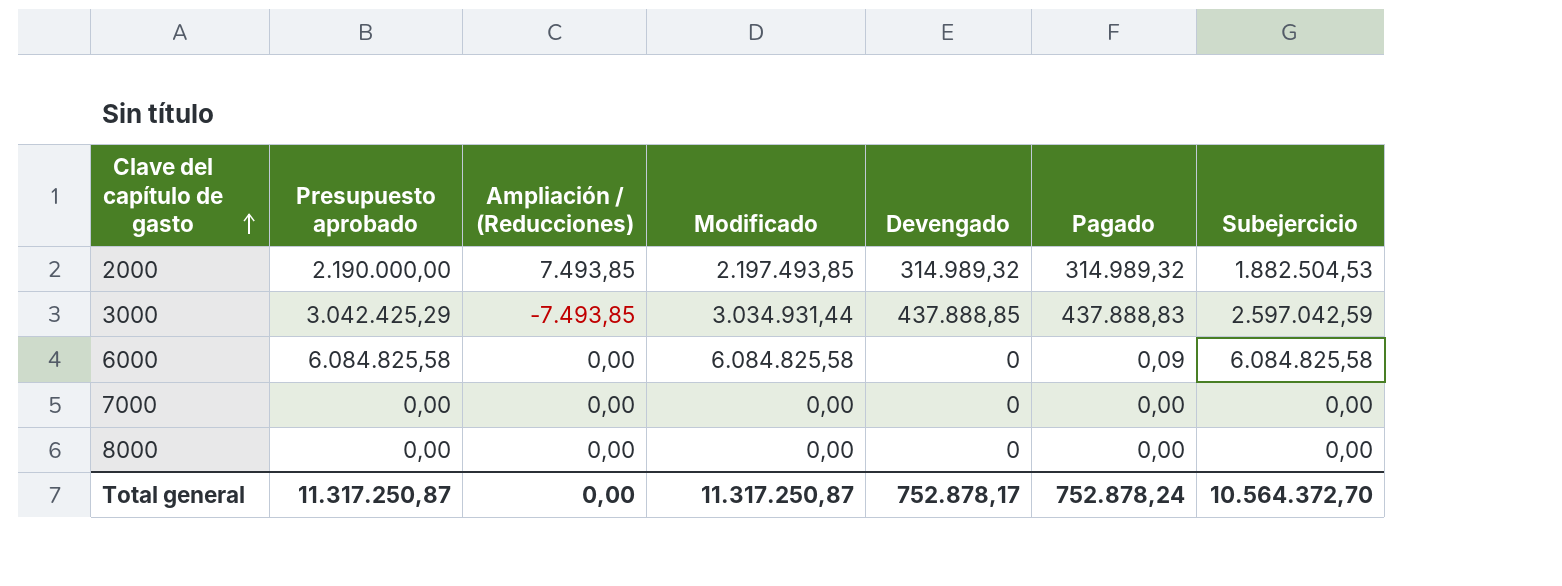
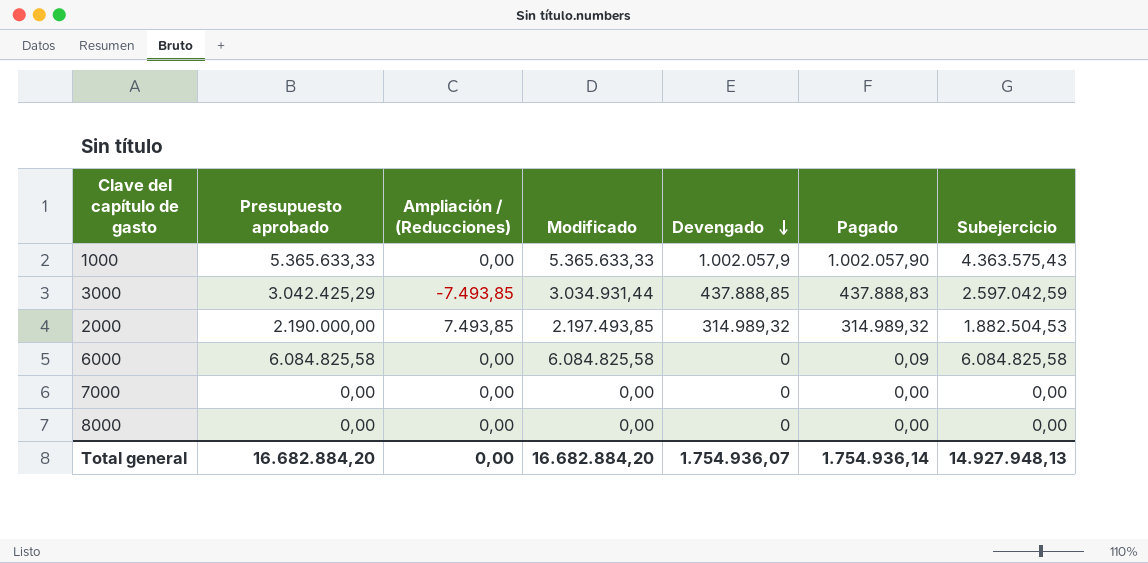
row order: Clave del capítulo de gasto ascending -> Devengado descending
row 1000: none -> 5.365.633,33 | 0,00 | 5.365.633,33 | 1.002.057,9 | 1.002.057,90 | 4.363.575,43
Total general | Presupuesto aprobado: 11.317.250,87 -> 16.682.884,20
Total general | Modificado: 11.317.250,87 -> 16.682.884,20
Total general | Devengado: 752.878,17 -> 1.754.936,07
Total general | Pagado: 752.878,24 -> 1.754.936,14
Total general | Subejercicio: 10.564.372,70 -> 14.927.948,13

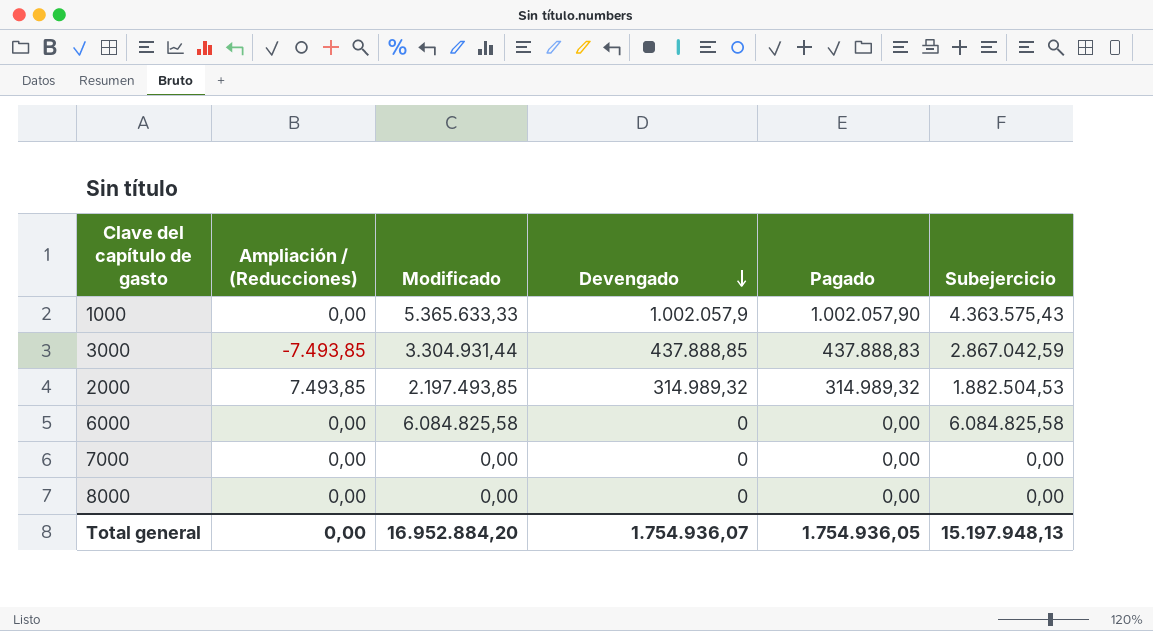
column Presupuesto aprobado | formula: [Modificado] - [Ampliación / (Reducciones)] -> none
3000 | Modificado: 3.034.931,44 -> 3.304.931,44
3000 | Subejercicio: 2.597.042,59 -> 2.867.042,59
6000 | Pagado: 0,09 -> 0,00
Total general | Modificado: 16.682.884,20 -> 16.952.884,20
Total general | Pagado: 1.754.936,14 -> 1.754.936,05
Total general | Subejercicio: 14.927.948,13 -> 15.197.948,13

